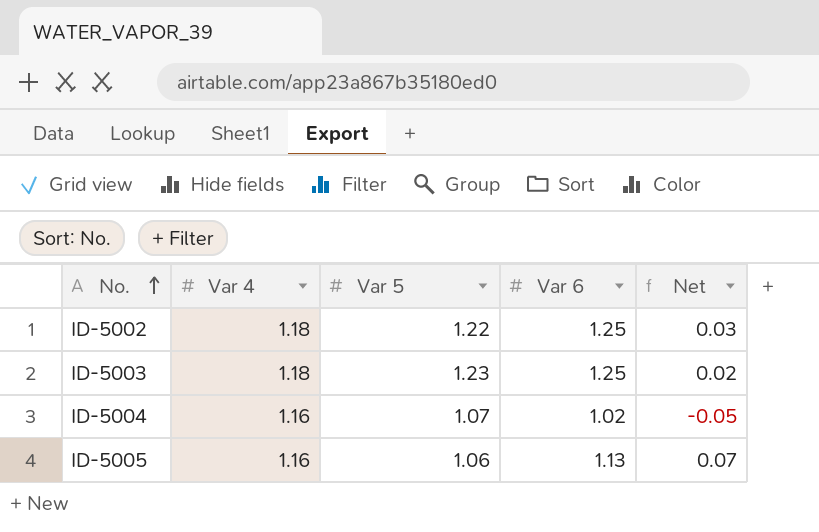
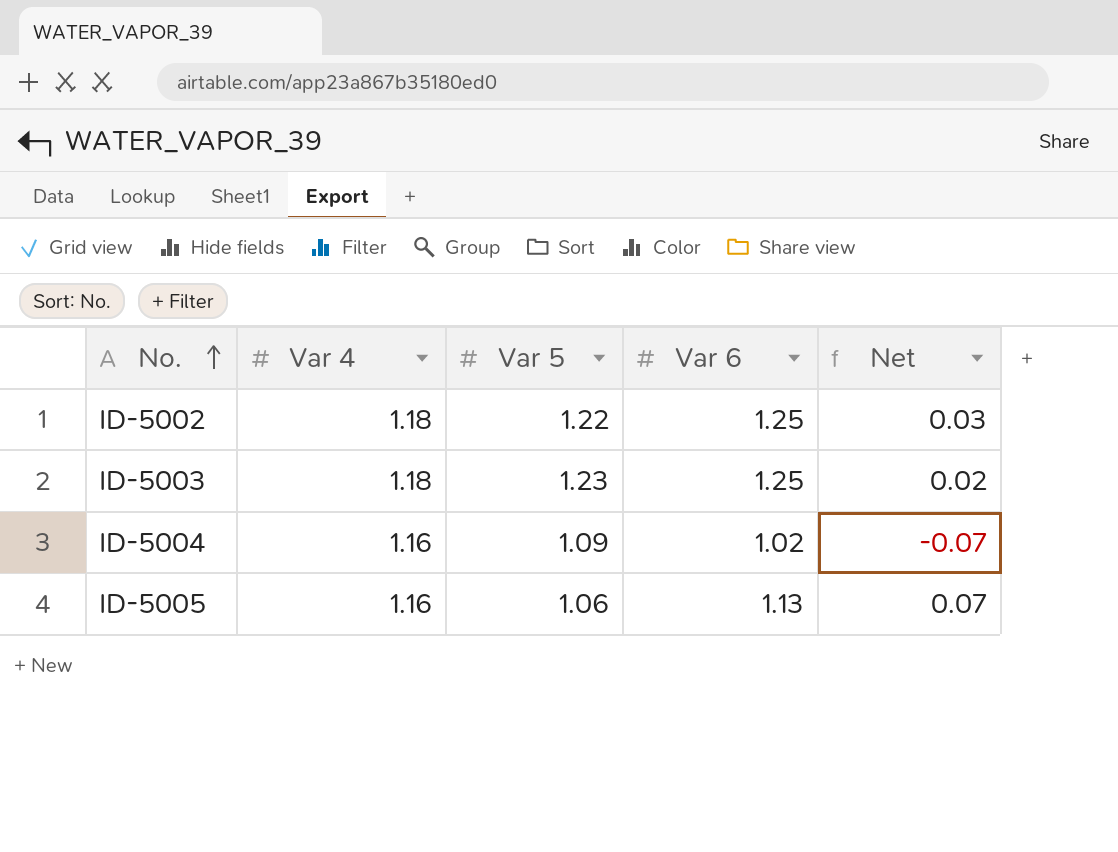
ID-5004 | Var 5: 1.07 -> 1.09
ID-5004 | Net: -0.05 -> -0.07

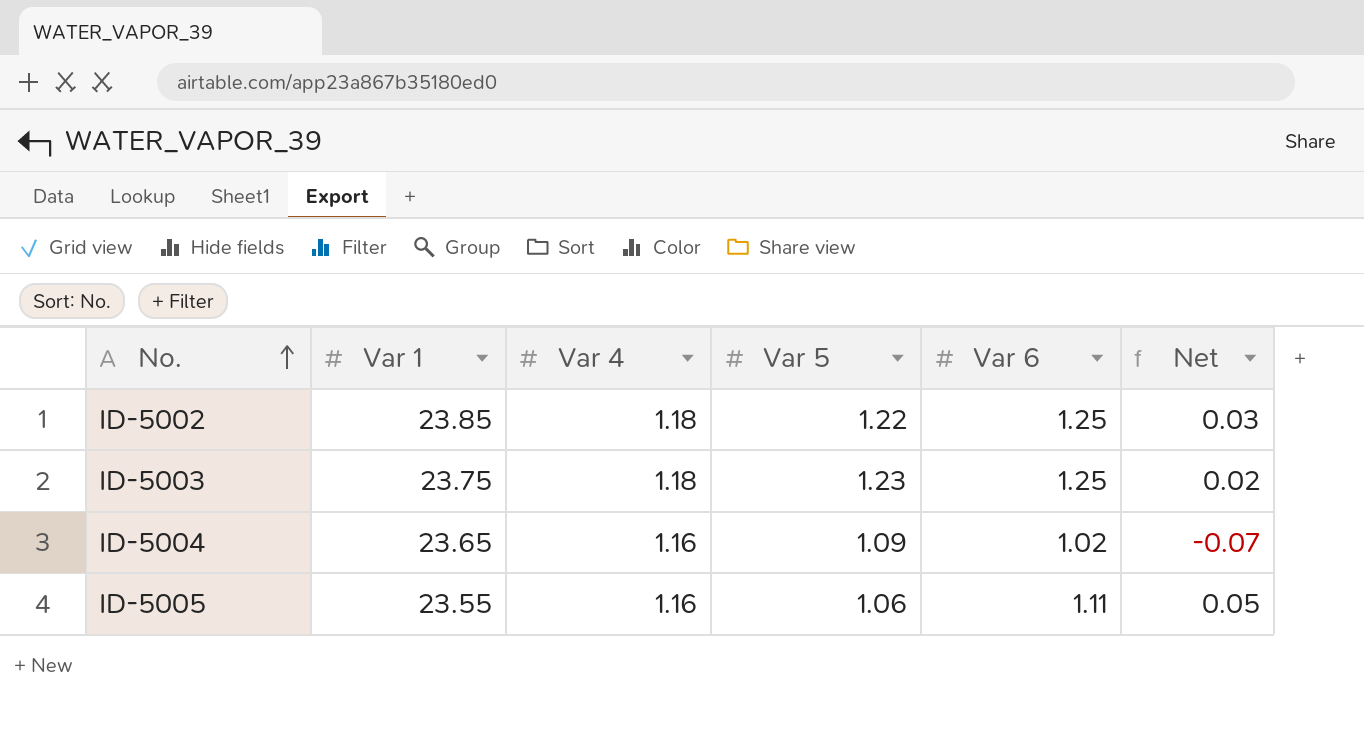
column Var 1 | position: none -> 2
ID-5005 | Var 6: 1.13 -> 1.11
ID-5005 | Net: 0.07 -> 0.05

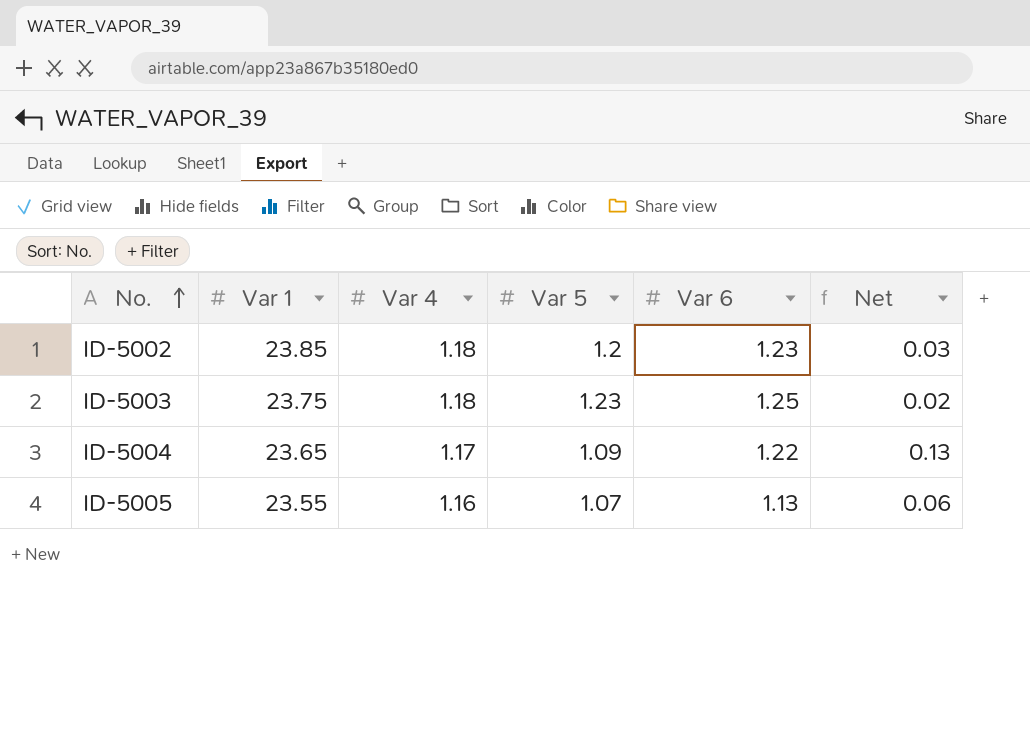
ID-5002 | Var 5: 1.22 -> 1.2
ID-5002 | Var 6: 1.25 -> 1.23
ID-5004 | Var 4: 1.16 -> 1.17
ID-5004 | Var 6: 1.02 -> 1.22
ID-5004 | Net: -0.07 -> 0.13
ID-5005 | Var 5: 1.06 -> 1.07
ID-5005 | Var 6: 1.11 -> 1.13
ID-5005 | Net: 0.05 -> 0.06

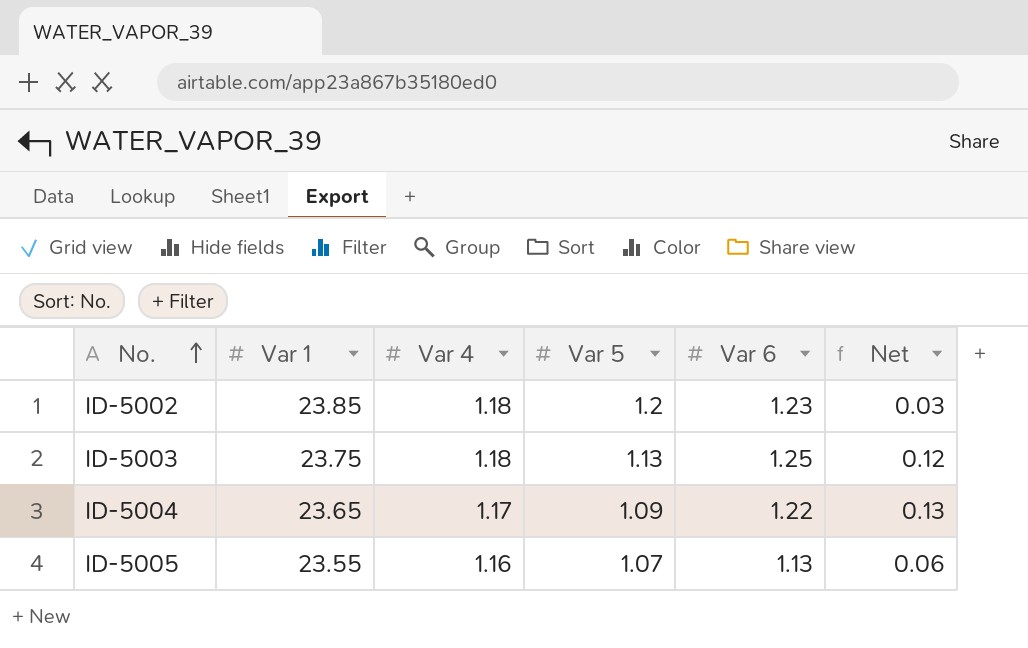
ID-5003 | Var 5: 1.23 -> 1.13
ID-5003 | Net: 0.02 -> 0.12

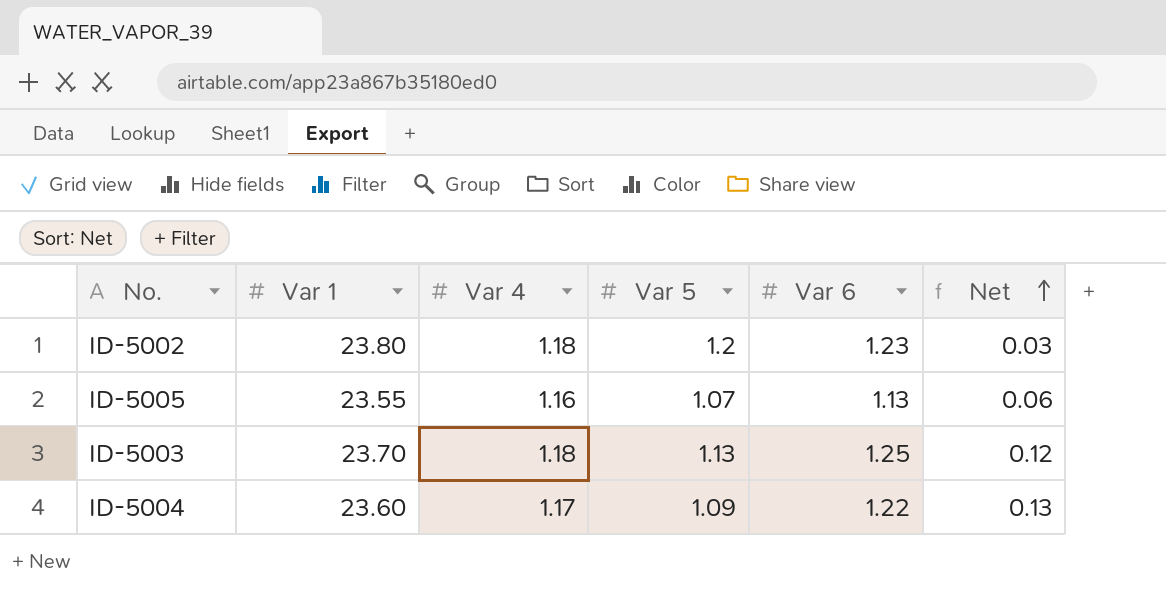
row order: No. ascending -> Net ascending
ID-5002 | Var 1: 23.85 -> 23.80
ID-5003 | Var 1: 23.75 -> 23.70
ID-5004 | Var 1: 23.65 -> 23.60

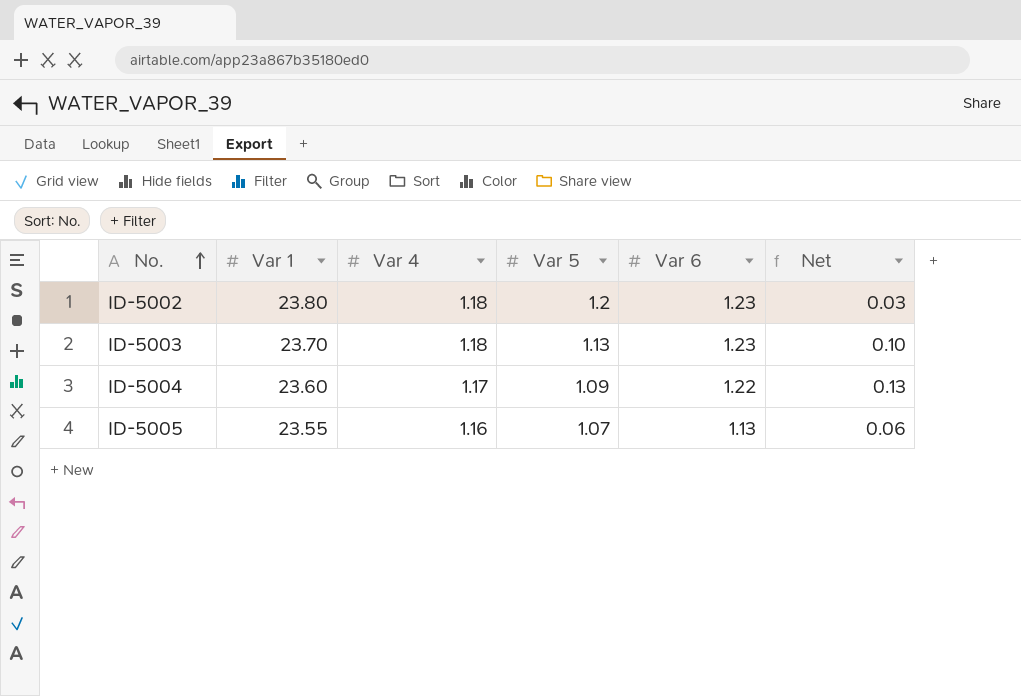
row order: Net ascending -> No. ascending
ID-5003 | Var 6: 1.25 -> 1.23
ID-5003 | Net: 0.12 -> 0.10

